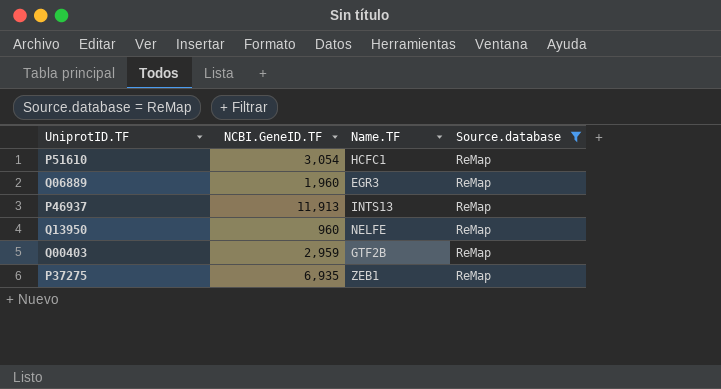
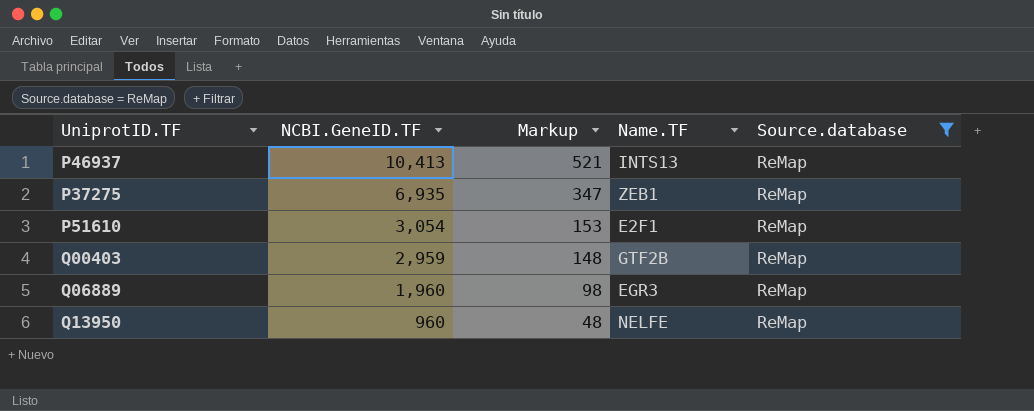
row order: none -> NCBI.GeneID.TF descending
column Markup | formula: none -> [NCBI.GeneID.TF] * 0.05
P46937 | NCBI.GeneID.TF: 11,913 -> 10,413
P51610 | Name.TF: HCFC1 -> E2F1

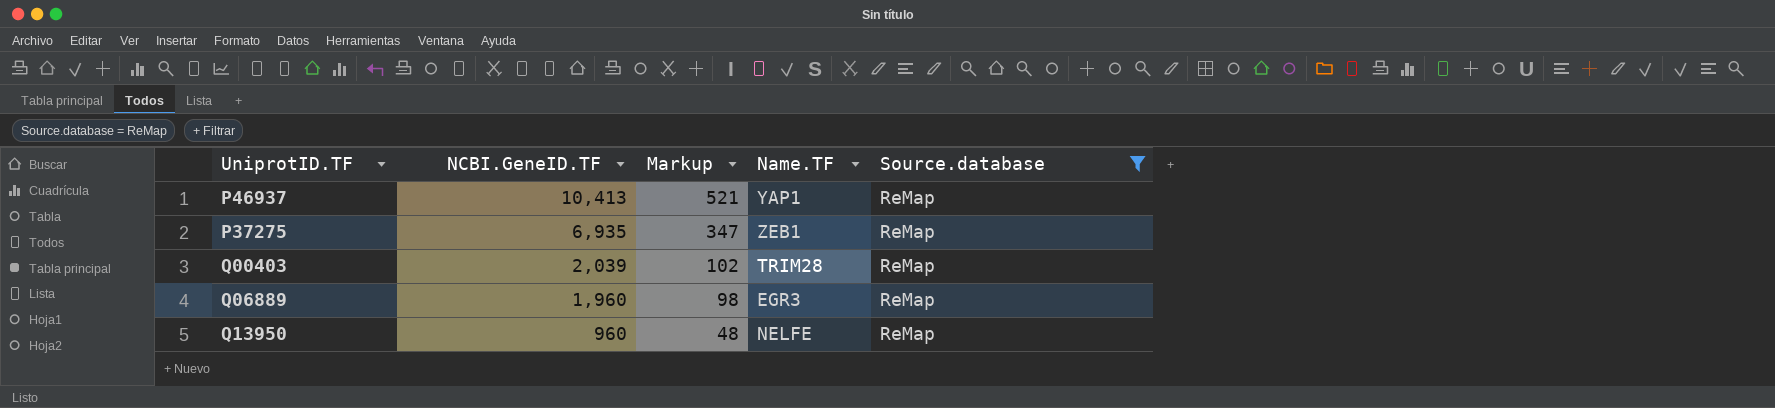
row P51610: 3,054 | 153 | E2F1 | ReMap -> none
P46937 | Name.TF: INTS13 -> YAP1
Q00403 | NCBI.GeneID.TF: 2,959 -> 2,039
Q00403 | Markup: 148 -> 102
Q00403 | Name.TF: GTF2B -> TRIM28

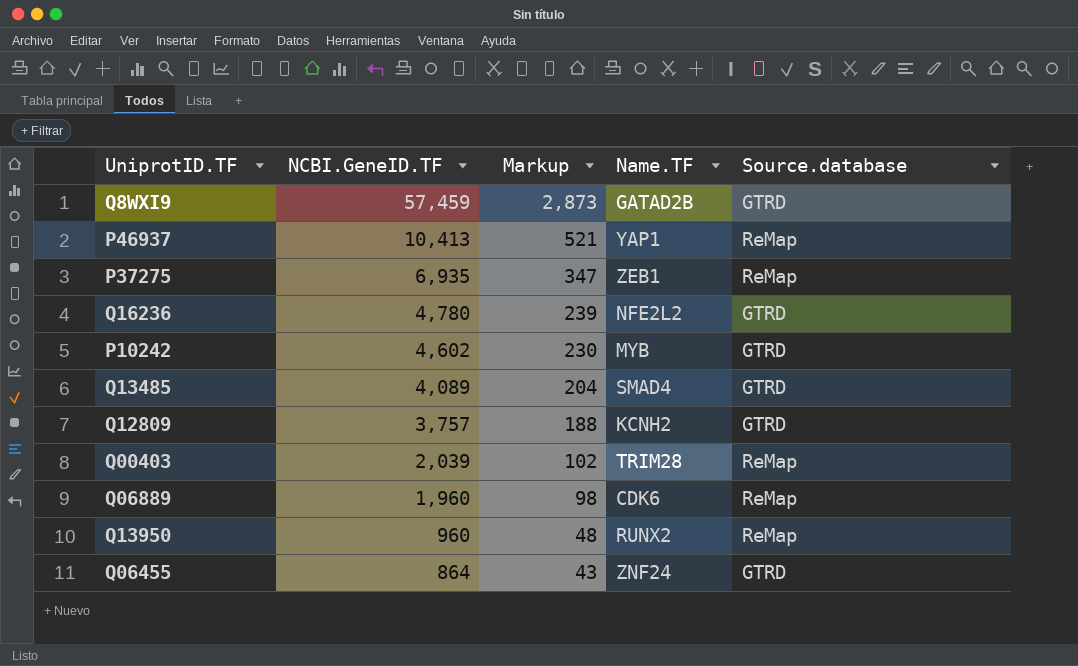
filter: Source.database = ReMap -> none
Q06889 | Name.TF: EGR3 -> CDK6
Q13950 | Name.TF: NELFE -> RUNX2

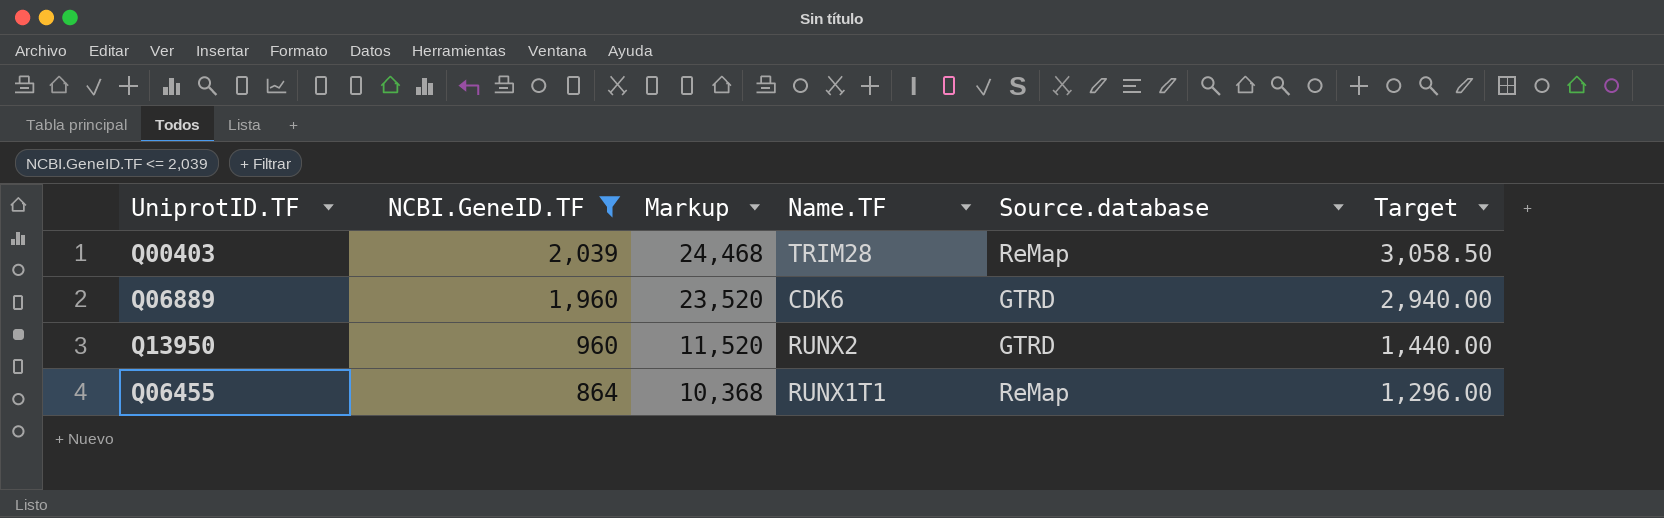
filter: none -> NCBI.GeneID.TF <= 2,039
column Markup | formula: [NCBI.GeneID.TF] * 0.05 -> [NCBI.GeneID.TF] * 12
column Target | formula: none -> [NCBI.GeneID.TF] * 1.5
Q06889 | Source.database: ReMap -> GTRD
Q13950 | Source.database: ReMap -> GTRD
Q06455 | Name.TF: ZNF24 -> RUNX1T1
Q06455 | Source.database: GTRD -> ReMap

